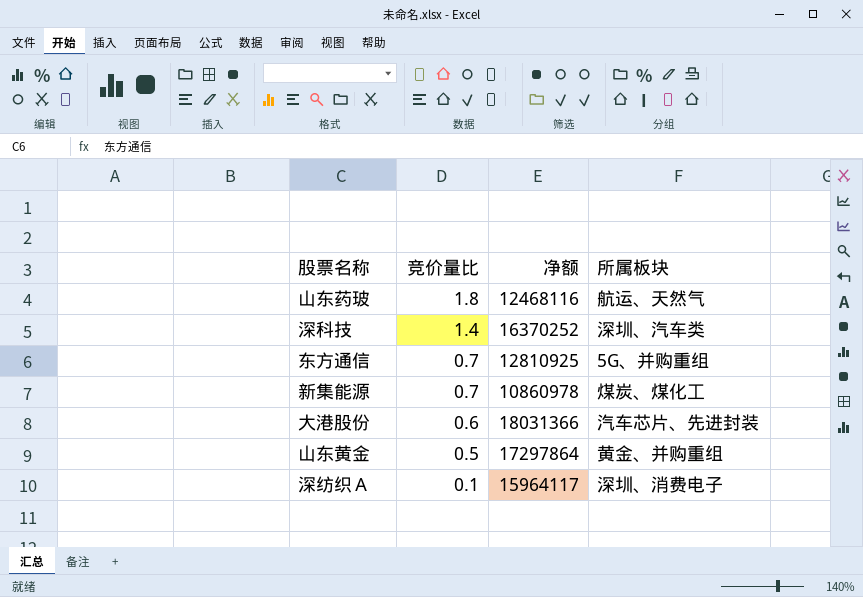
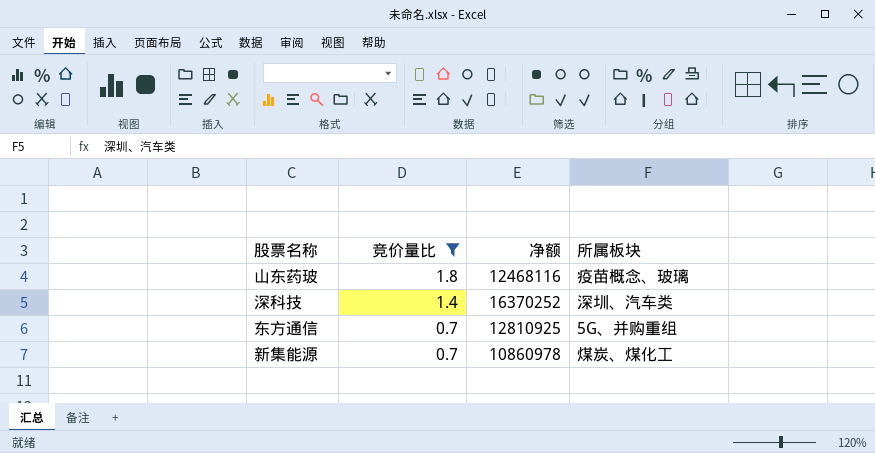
filter: none -> 竞价量比 >= 0.7
山东药玻 | 所属板块: 航运、天然气 -> 疫苗概念、玻璃

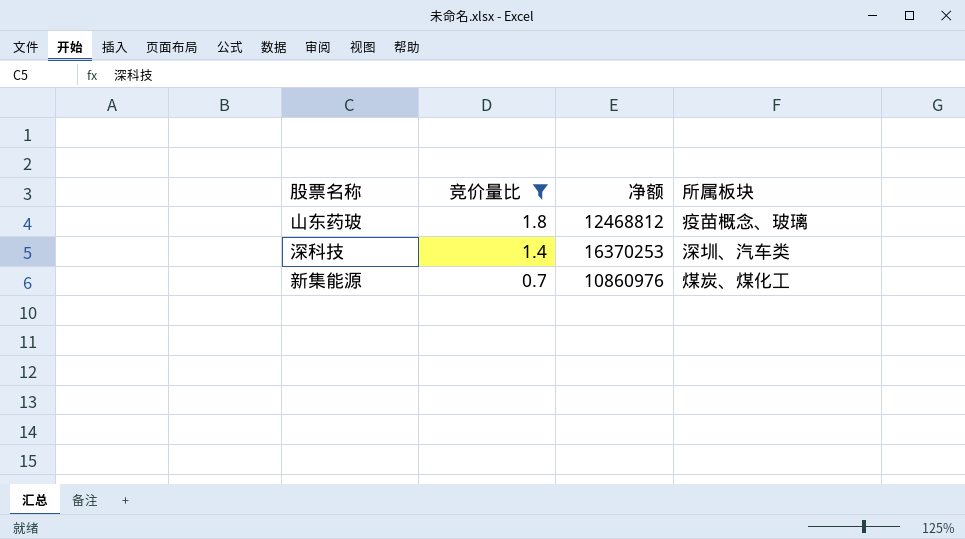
row 东方通信: 0.7 | 12810925 | 5G、并购重组 -> none
山东药玻 | 净额: 12468116 -> 12468812
深科技 | 净额: 16370252 -> 16370253
新集能源 | 净额: 10860978 -> 10860976

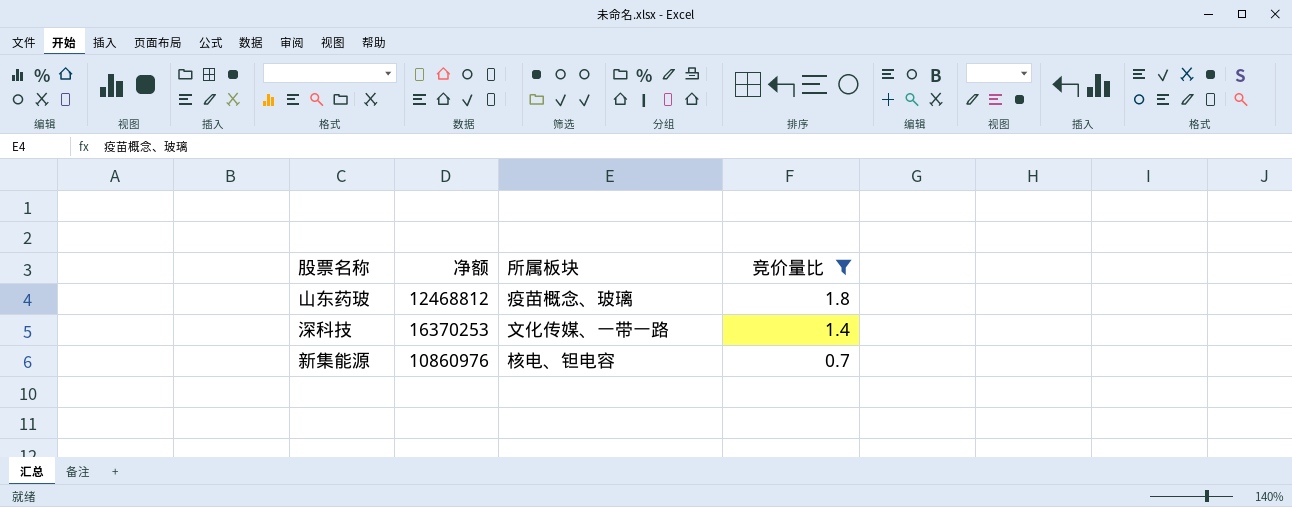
column 竞价量比 | position: 2 -> 4
深科技 | 所属板块: 深圳、汽车类 -> 文化传媒、一带一路
新集能源 | 所属板块: 煤炭、煤化工 -> 核电、钽电容

